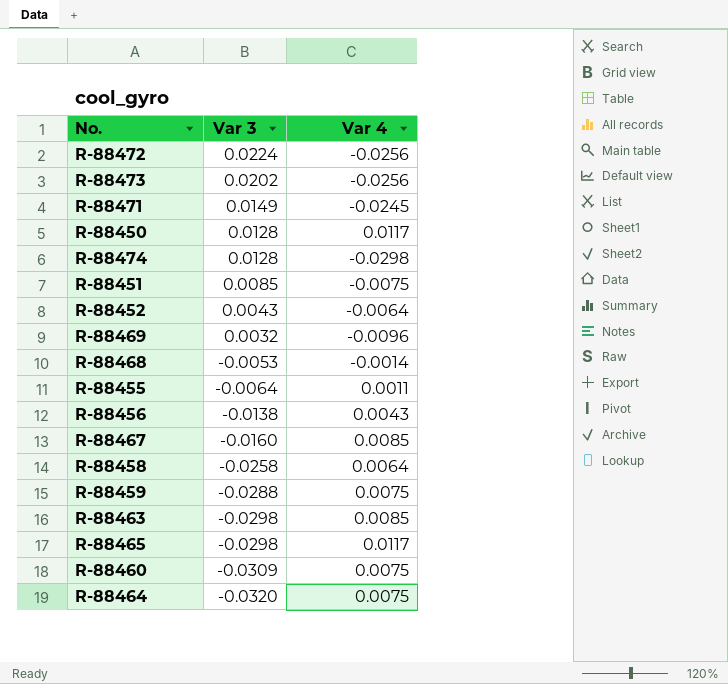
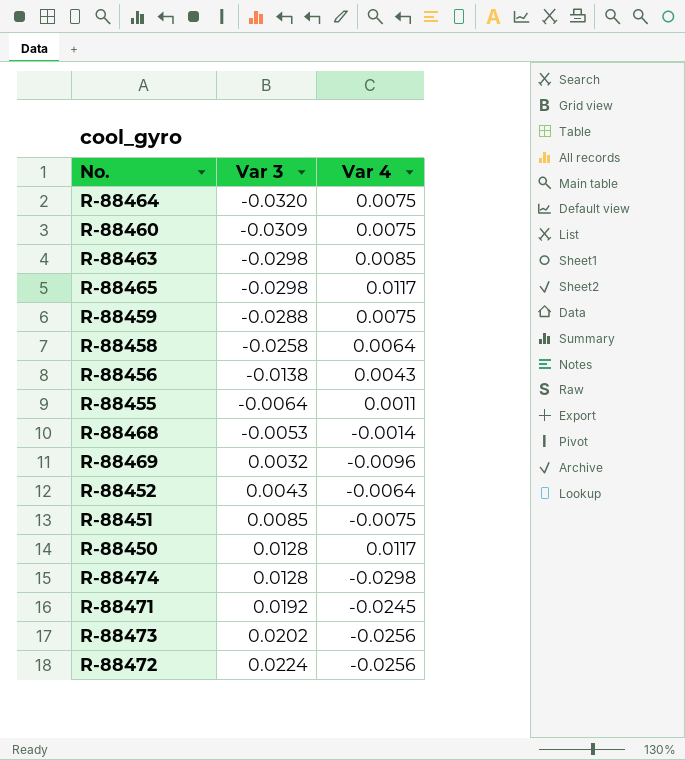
row order: Var 3 descending -> Var 3 ascending
row R-88467: -0.0160 | 0.0085 -> none
R-88471 | Var 3: 0.0149 -> 0.0192

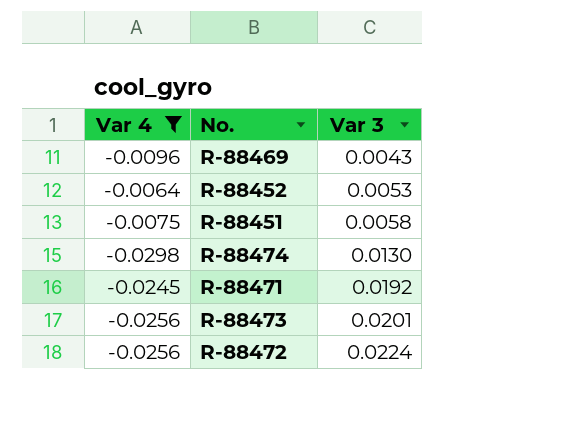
filter: none -> Var 4 <= -0.0064
column Var 4 | position: 3 -> 1
R-88469 | Var 3: 0.0032 -> 0.0043
R-88452 | Var 3: 0.0043 -> 0.0053
R-88451 | Var 3: 0.0085 -> 0.0058
R-88474 | Var 3: 0.0128 -> 0.0130
R-88473 | Var 3: 0.0202 -> 0.0201

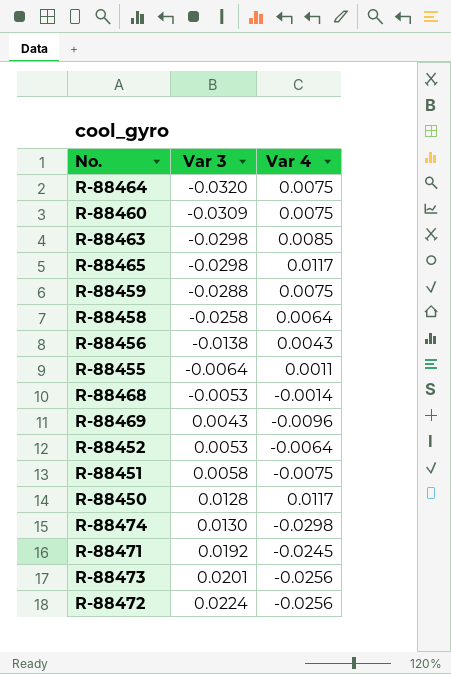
filter: Var 4 <= -0.0064 -> none
column Var 4 | position: 1 -> 3

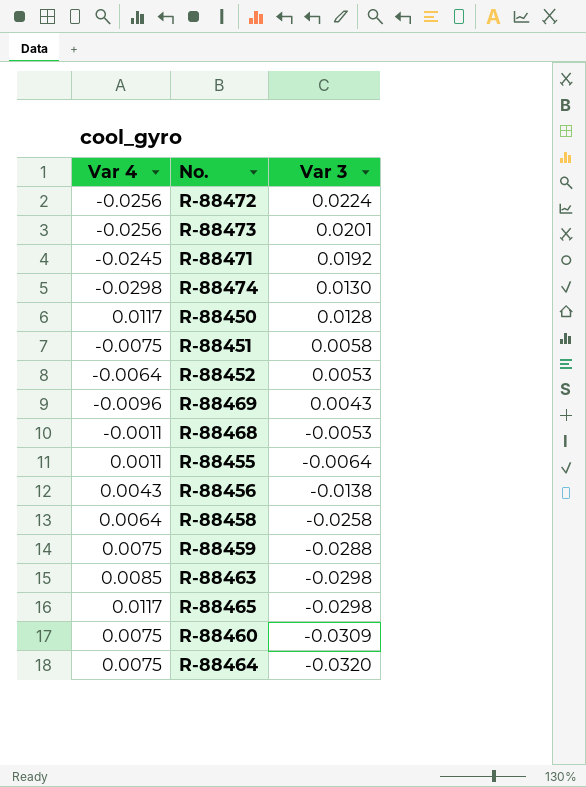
row order: Var 3 ascending -> Var 3 descending
column Var 4 | position: 3 -> 1
R-88468 | Var 4: -0.0014 -> -0.0011

